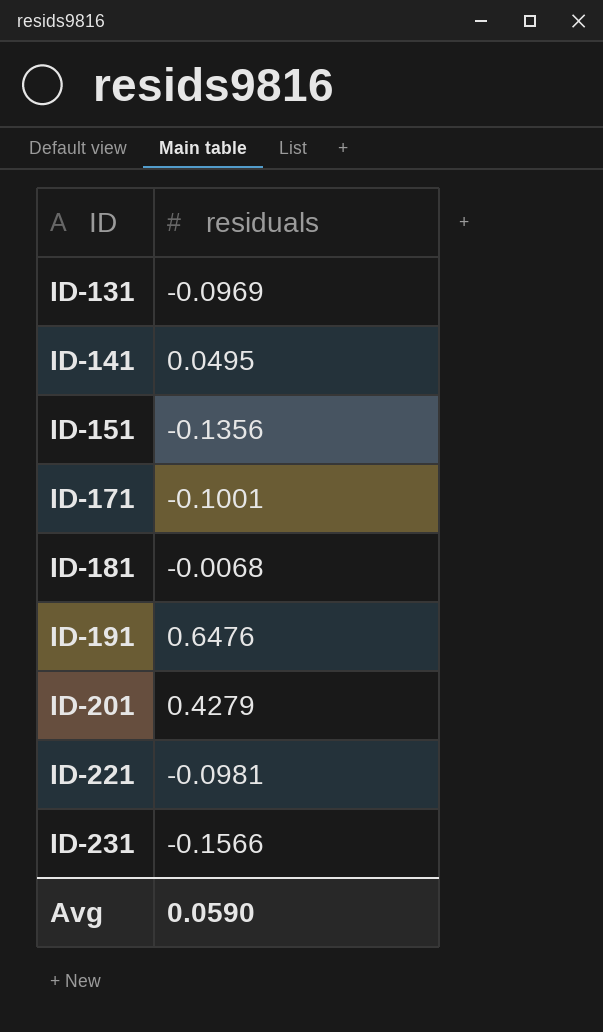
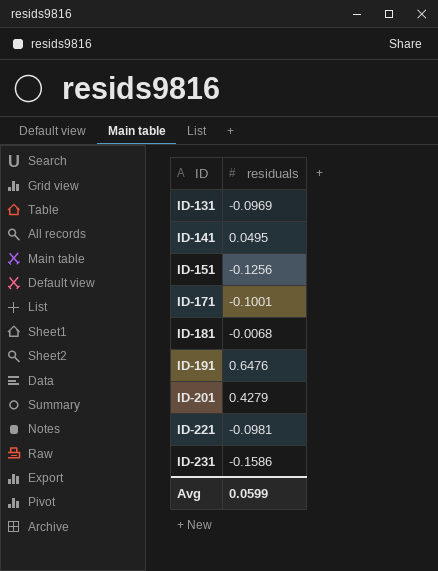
ID-151 | residuals: -0.1356 -> -0.1256
ID-231 | residuals: -0.1566 -> -0.1586
Avg | residuals: 0.0590 -> 0.0599

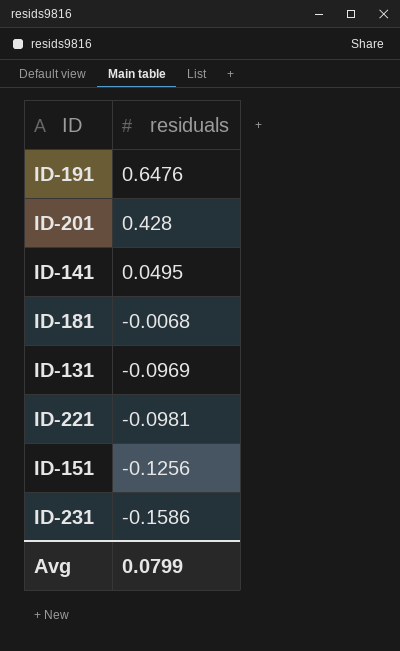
row order: ID ascending -> residuals descending
row ID-171: -0.1001 -> none
ID-201 | residuals: 0.4279 -> 0.428
Avg | residuals: 0.0599 -> 0.0799

